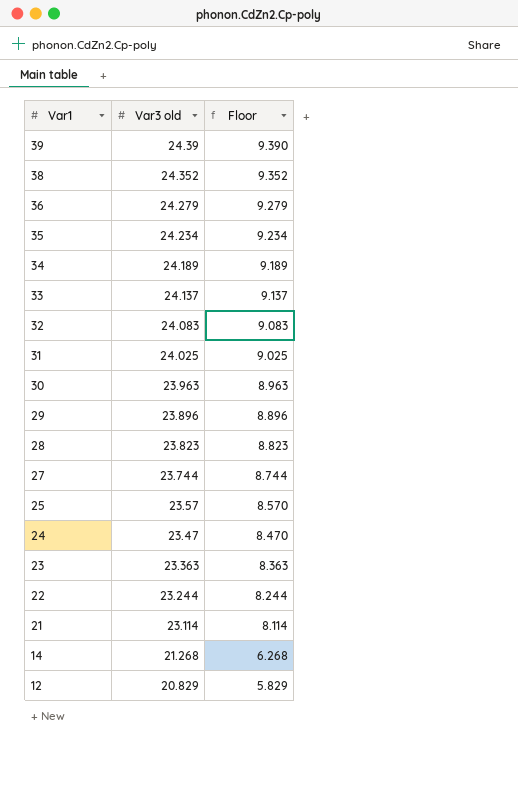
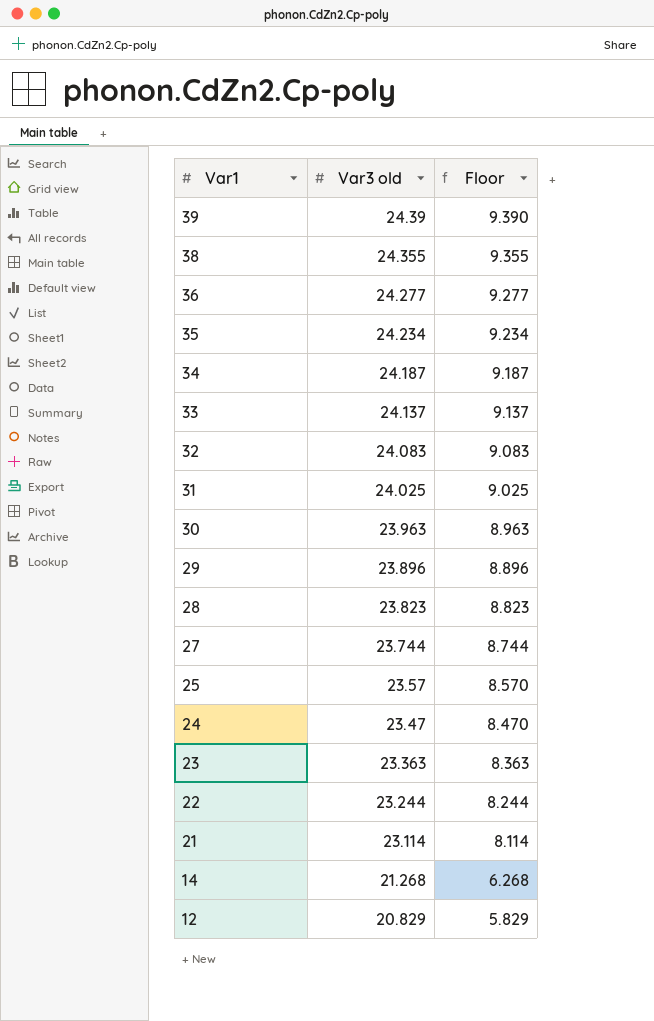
38 | Var3 old: 24.352 -> 24.355
38 | Floor: 9.352 -> 9.355
36 | Var3 old: 24.279 -> 24.277
36 | Floor: 9.279 -> 9.277
34 | Var3 old: 24.189 -> 24.187
34 | Floor: 9.189 -> 9.187

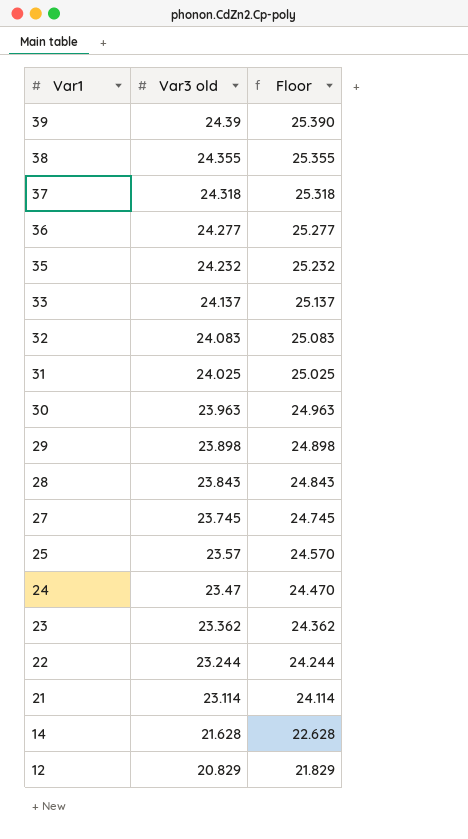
column Floor | formula: [Var3 old] - 15 -> [Var3 old] + 1
row 34: 24.187 | 9.187 -> none
row 37: none -> 24.318 | 25.318
35 | Var3 old: 24.234 -> 24.232
29 | Var3 old: 23.896 -> 23.898
28 | Var3 old: 23.823 -> 23.843
27 | Var3 old: 23.744 -> 23.745
23 | Var3 old: 23.363 -> 23.362
14 | Var3 old: 21.268 -> 21.628

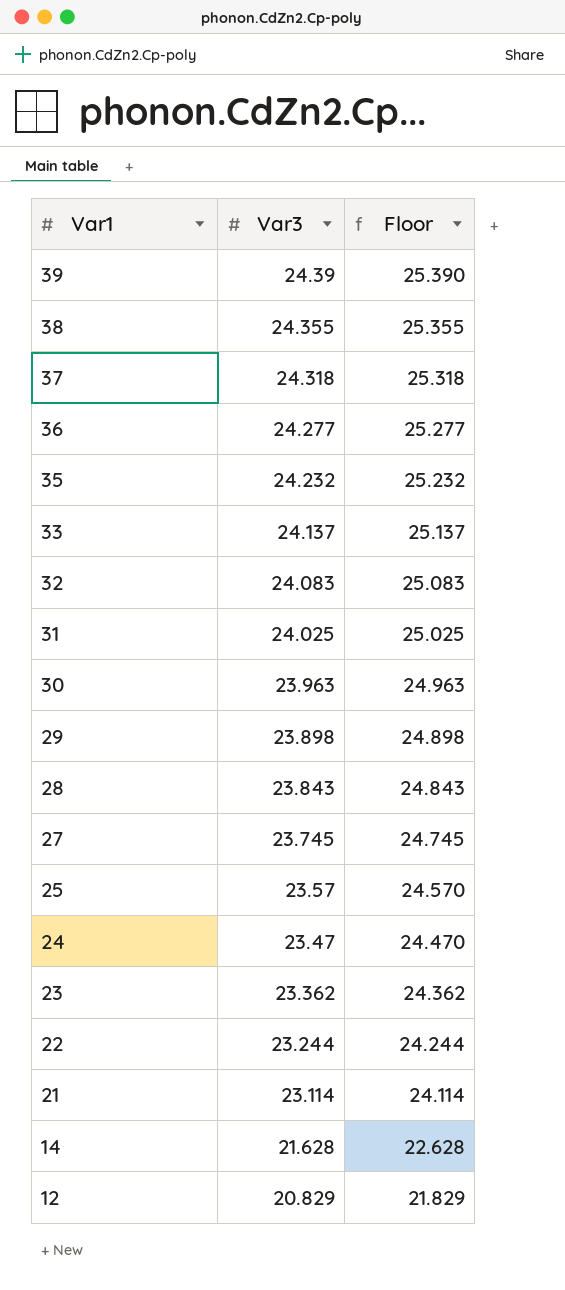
column name: Var3 old -> Var3

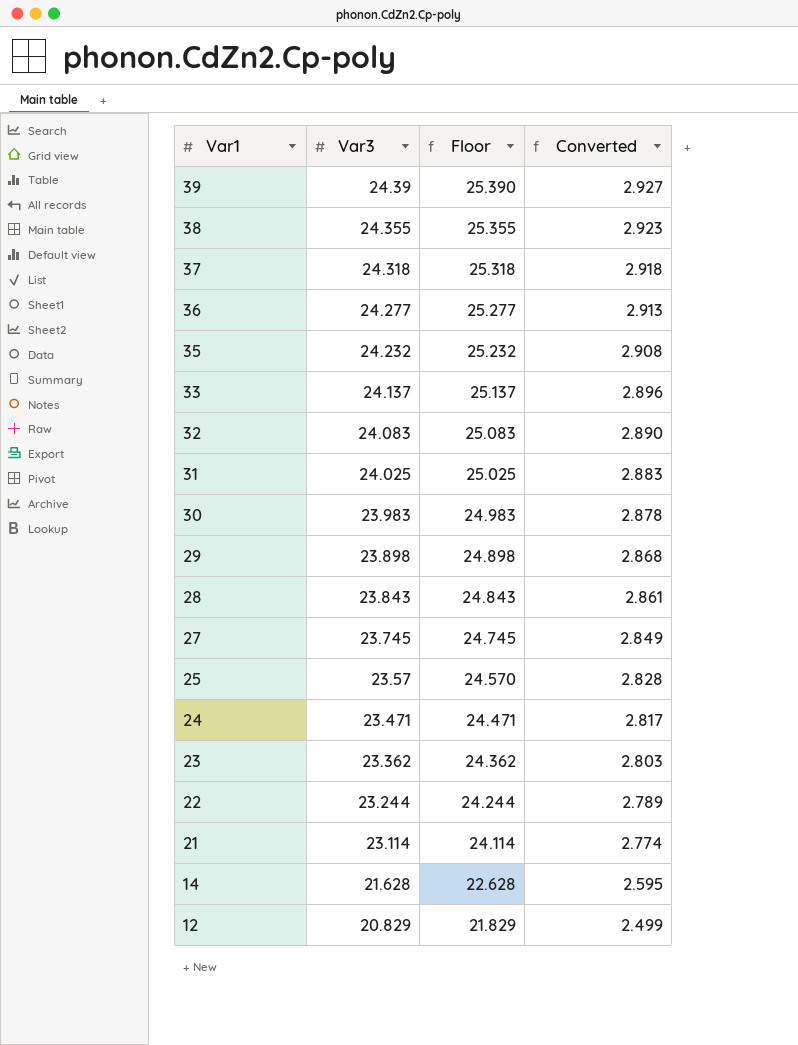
column Converted | formula: none -> [Var3] * 0.12
30 | Var3: 23.963 -> 23.983
30 | Floor: 24.963 -> 24.983
24 | Var3: 23.47 -> 23.471
24 | Floor: 24.470 -> 24.471

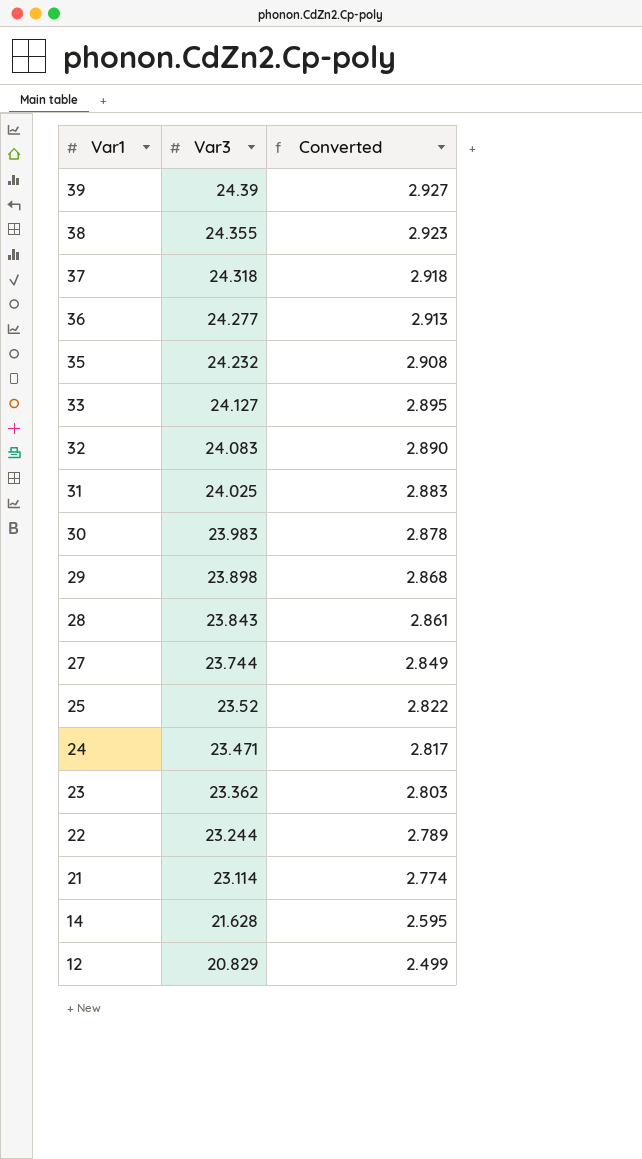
column Floor | formula: [Var3] + 1 -> none
33 | Var3: 24.137 -> 24.127
33 | Converted: 2.896 -> 2.895
27 | Var3: 23.745 -> 23.744
25 | Var3: 23.57 -> 23.52
25 | Converted: 2.828 -> 2.822

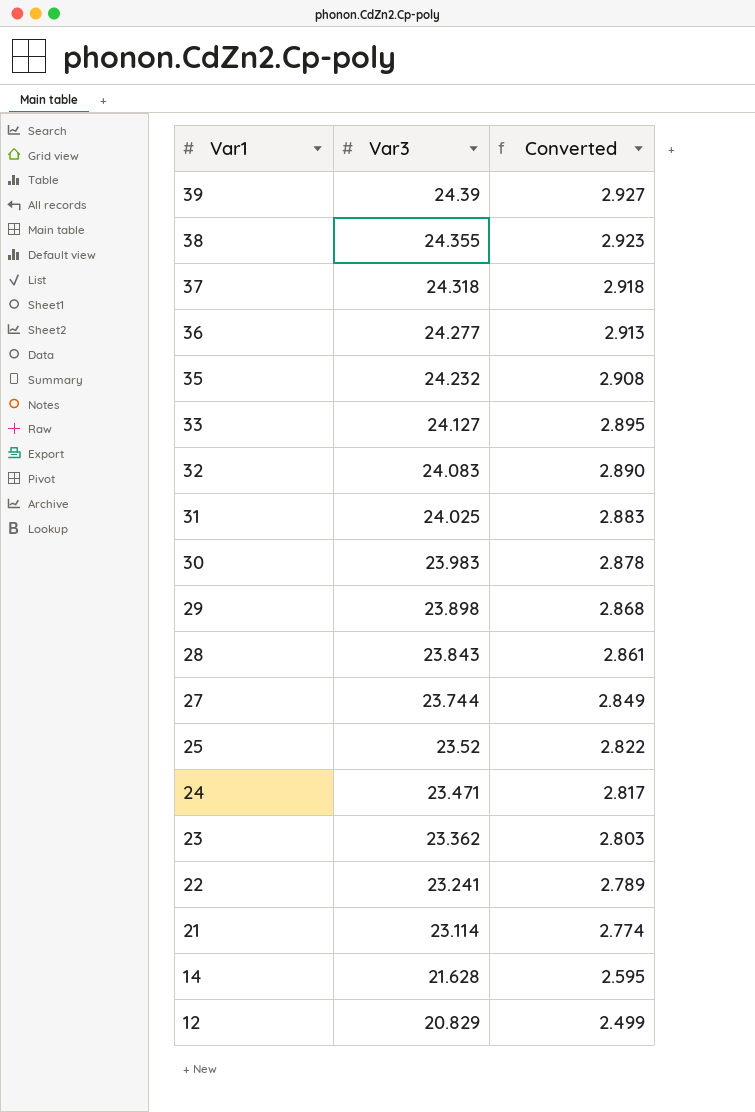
22 | Var3: 23.244 -> 23.241

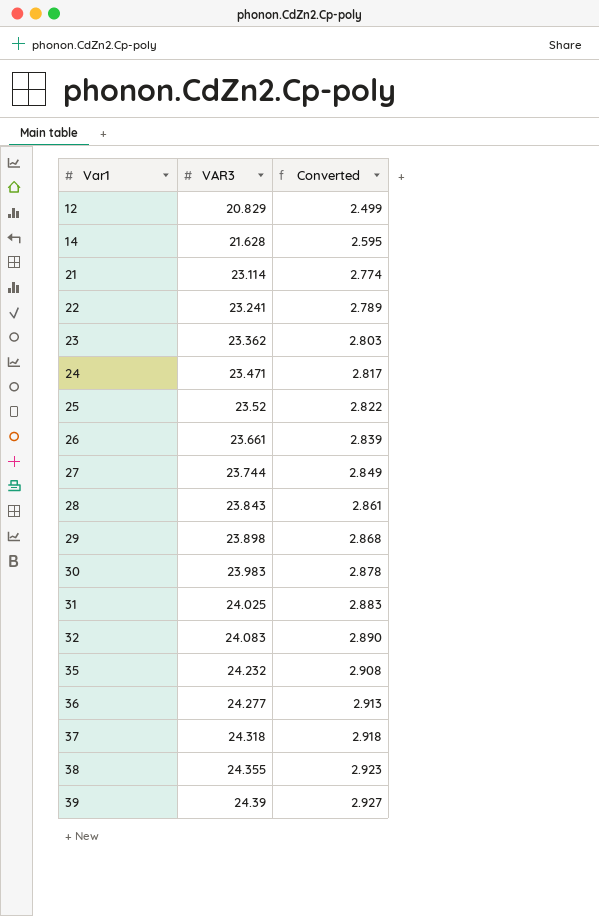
row order: Var1 descending -> Var1 ascending
column name: Var3 -> VAR3
row 33: 24.127 | 2.895 -> none
row 26: none -> 23.661 | 2.839

